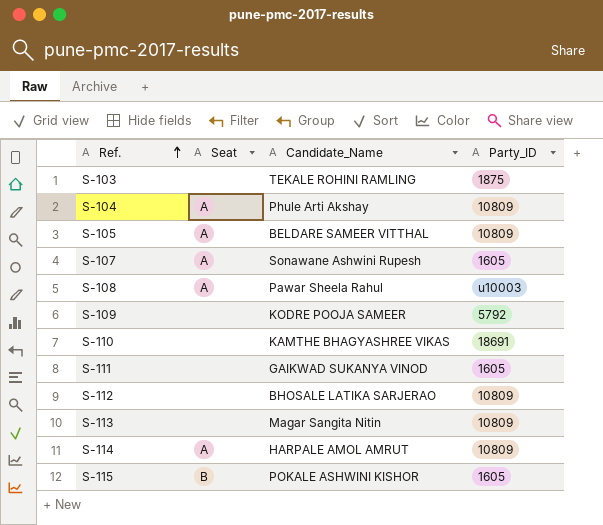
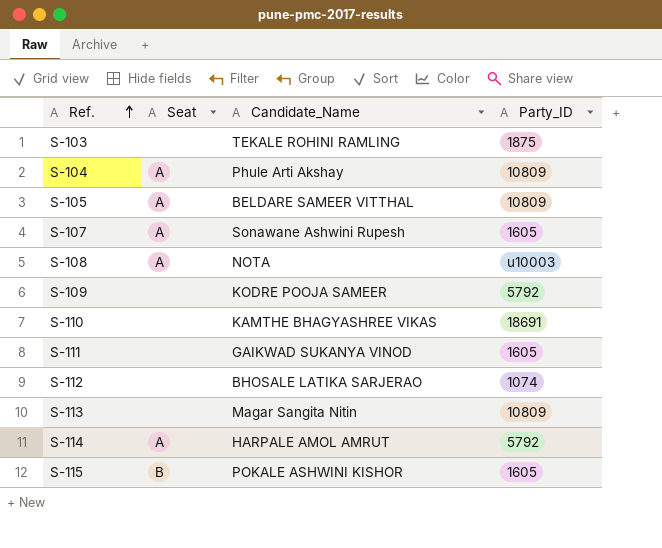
S-108 | Candidate_Name: Pawar Sheela Rahul -> NOTA
S-112 | Party_ID: 10809 -> 1074
S-114 | Party_ID: 10809 -> 5792

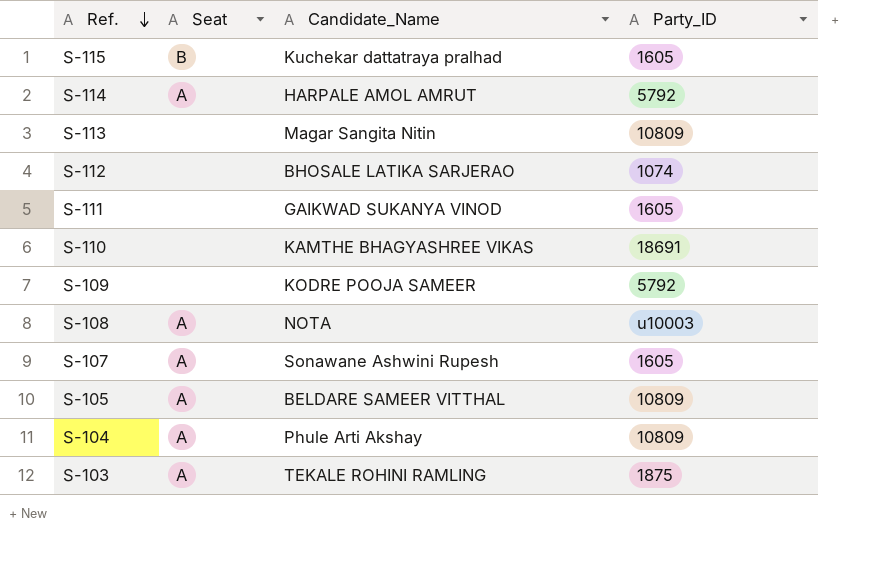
row order: Ref. ascending -> Ref. descending
S-115 | Candidate_Name: POKALE ASHWINI KISHOR -> Kuchekar dattatraya pralhad
S-103 | Seat: none -> A

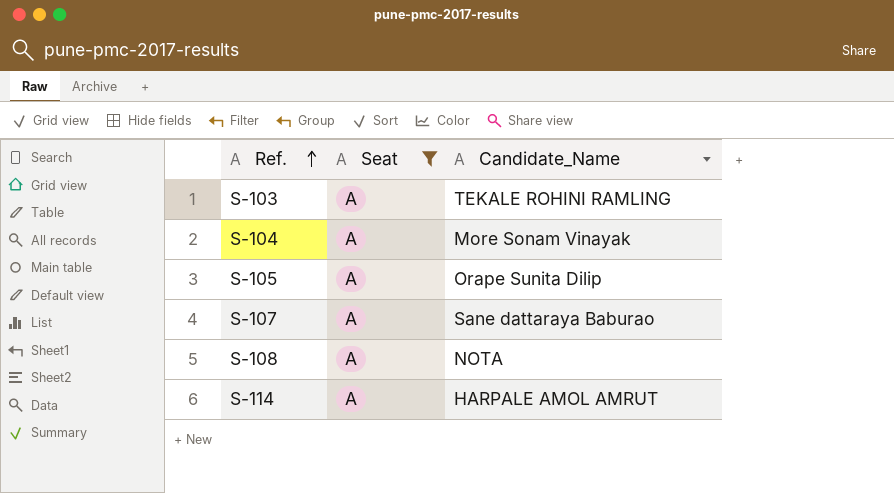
filter: none -> Seat = A
row order: Ref. descending -> Ref. ascending
column Party_ID | position: 4 -> none
S-104 | Candidate_Name: Phule Arti Akshay -> More Sonam Vinayak
S-105 | Candidate_Name: BELDARE SAMEER VITTHAL -> Orape Sunita Dilip
S-107 | Candidate_Name: Sonawane Ashwini Rupesh -> Sane dattaraya Baburao

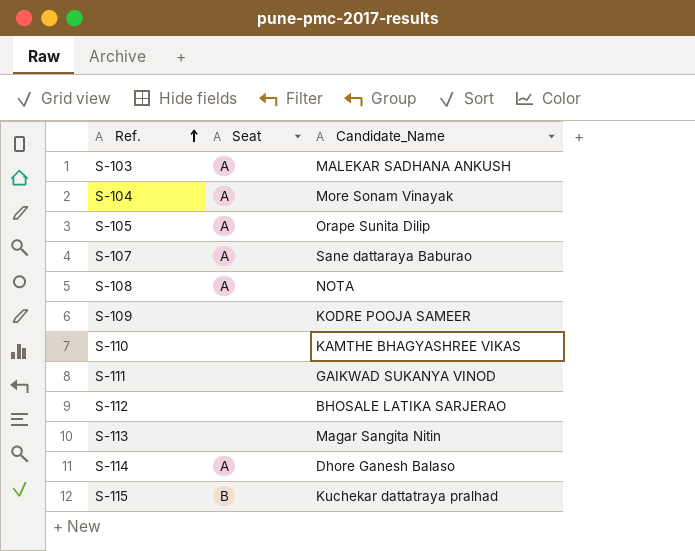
filter: Seat = A -> none
S-103 | Candidate_Name: TEKALE ROHINI RAMLING -> MALEKAR SADHANA ANKUSH
S-114 | Candidate_Name: HARPALE AMOL AMRUT -> Dhore Ganesh Balaso

